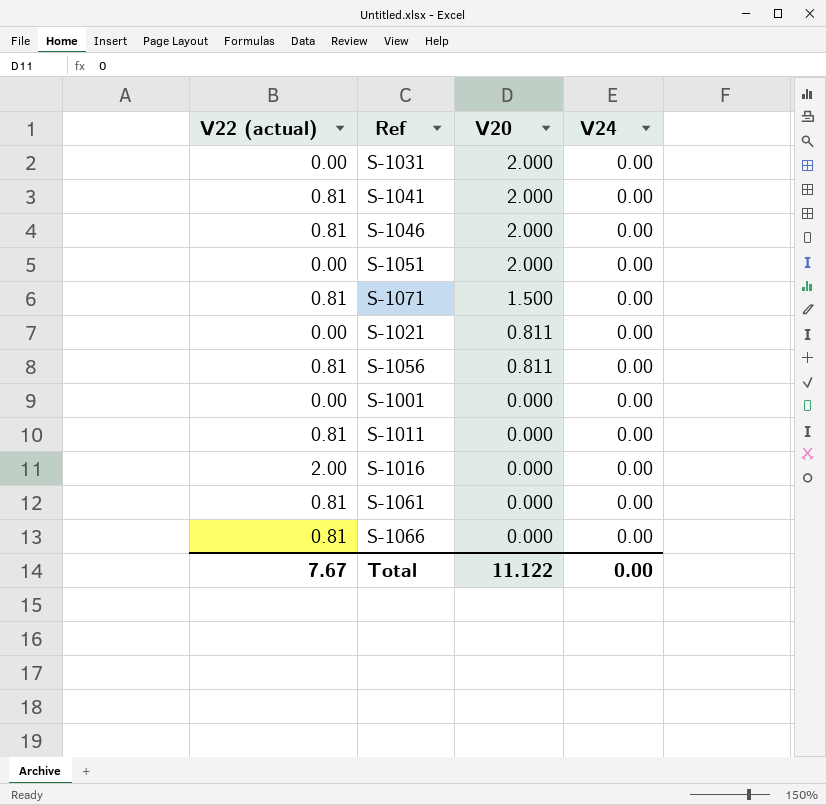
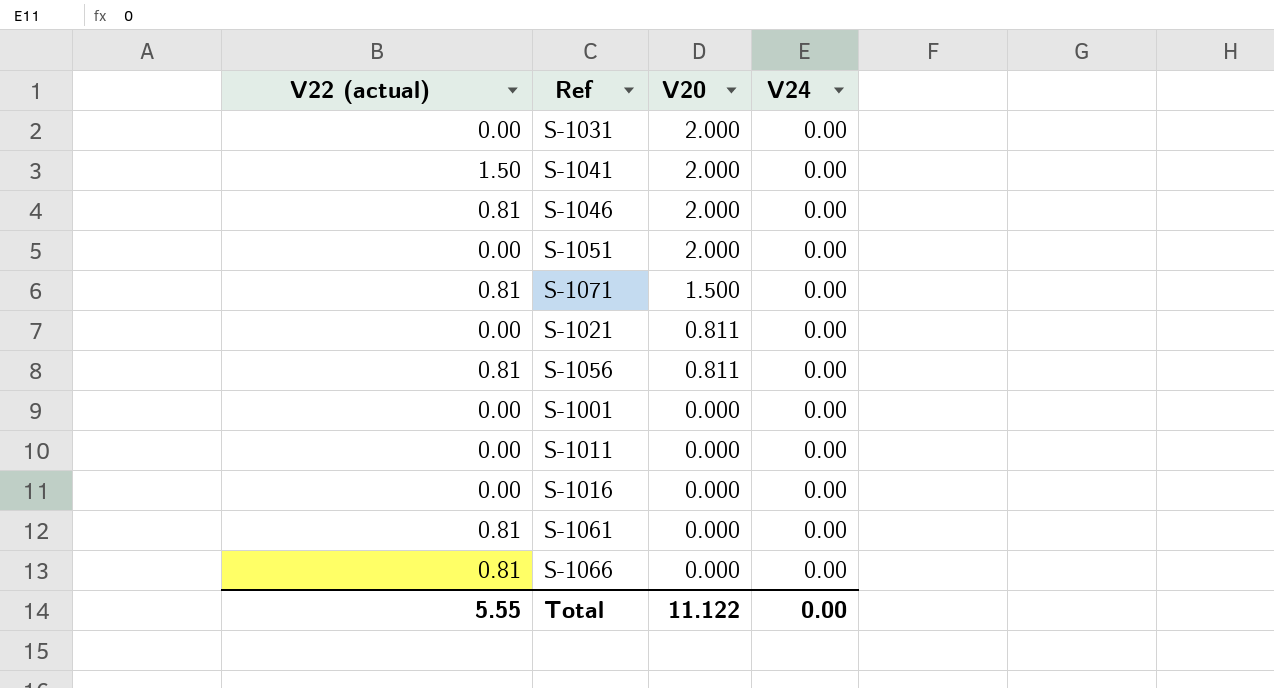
S-1041 | V22 (actual): 0.81 -> 1.50
S-1011 | V22 (actual): 0.81 -> 0.00
S-1016 | V22 (actual): 2.00 -> 0.00
Total | V22 (actual): 7.67 -> 5.55

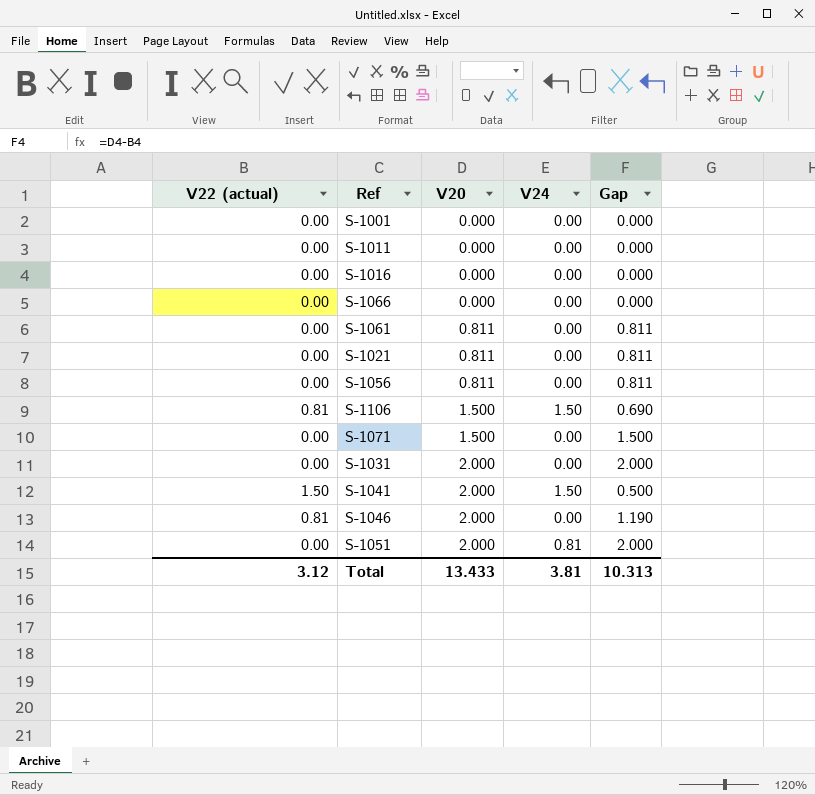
row order: V20 descending -> V20 ascending
column Gap | formula: none -> [V20] - [V22 (actual)]
S-1066 | V22 (actual): 0.81 -> 0.00
S-1061 | V22 (actual): 0.81 -> 0.00
S-1061 | V20: 0.000 -> 0.811
S-1056 | V22 (actual): 0.81 -> 0.00
row S-1106: none -> 0.81 | 1.500 | 1.50 | 0.690
S-1071 | V22 (actual): 0.81 -> 0.00
S-1041 | V24: 0.00 -> 1.50
S-1051 | V24: 0.00 -> 0.81
Total | V22 (actual): 5.55 -> 3.12
Total | V20: 11.122 -> 13.433
Total | V24: 0.00 -> 3.81

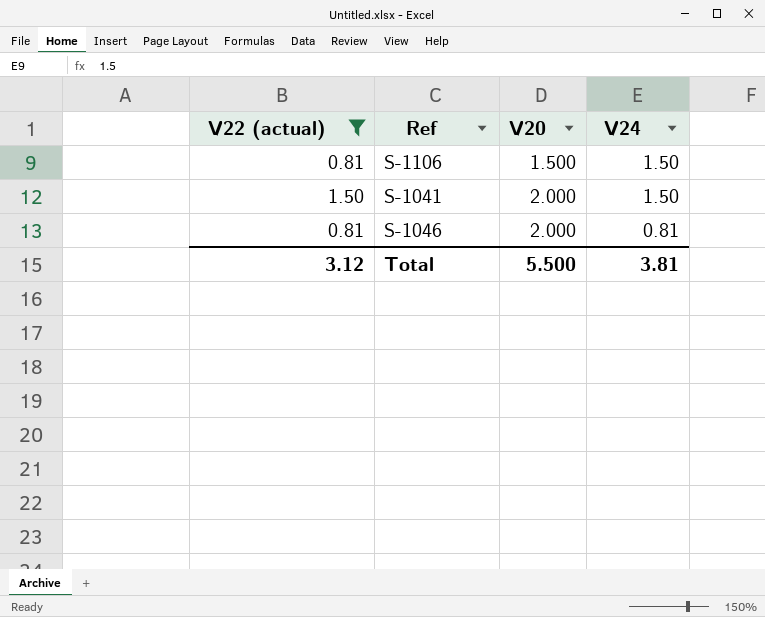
filter: none -> V22 (actual) != 0.00
column Gap | formula: [V20] - [V22 (actual)] -> none
S-1046 | V24: 0.00 -> 0.81
Total | V20: 13.433 -> 5.500

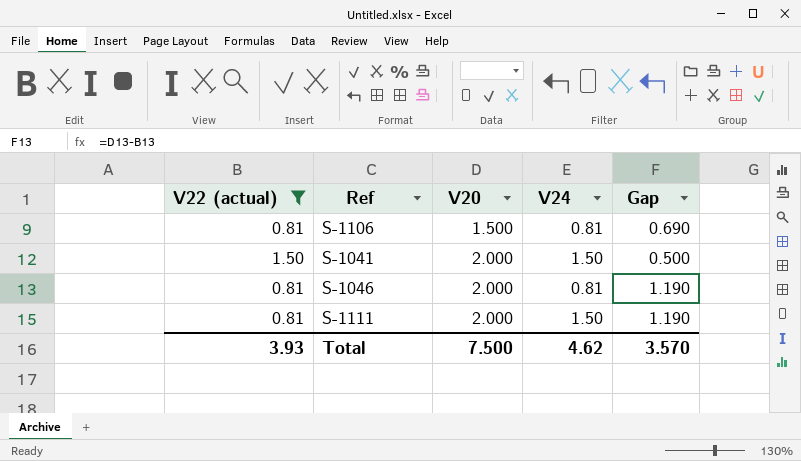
column Gap | formula: none -> [V20] - [V22 (actual)]
S-1106 | V24: 1.50 -> 0.81
row S-1111: none -> 0.81 | 2.000 | 1.50 | 1.190
Total | V22 (actual): 3.12 -> 3.93
Total | V20: 5.500 -> 7.500
Total | V24: 3.81 -> 4.62

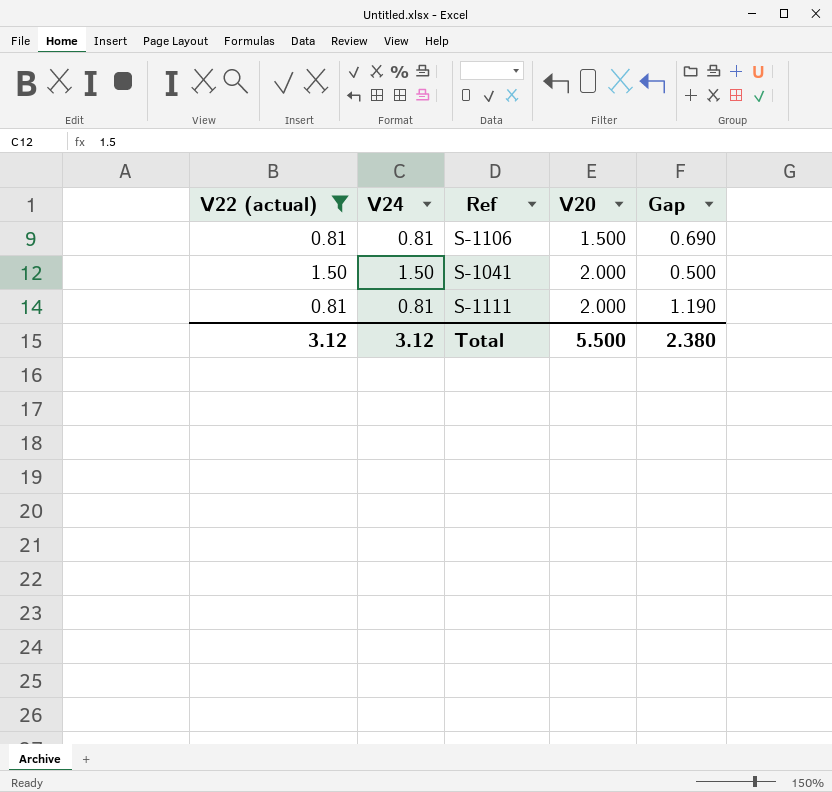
column V24 | position: 4 -> 2
row S-1046: 0.81 | 2.000 | 0.81 | 1.190 -> none
S-1111 | V24: 1.50 -> 0.81
Total | V22 (actual): 3.93 -> 3.12
Total | V24: 4.62 -> 3.12
Total | V20: 7.500 -> 5.500
Total | Gap: 3.570 -> 2.380

